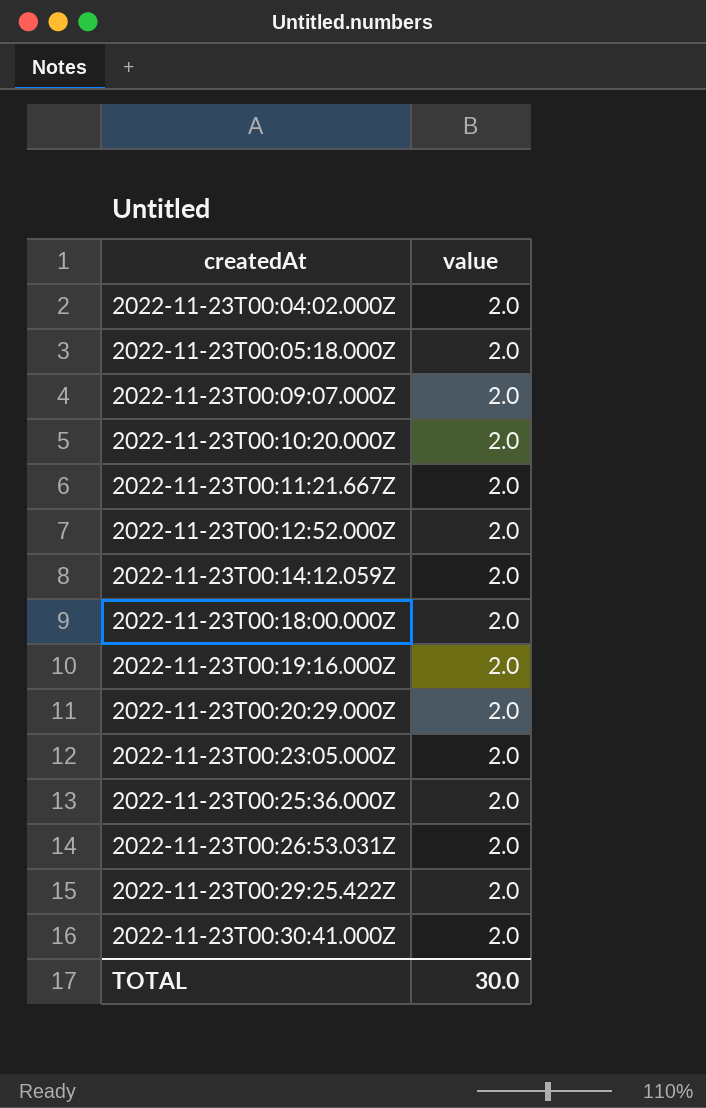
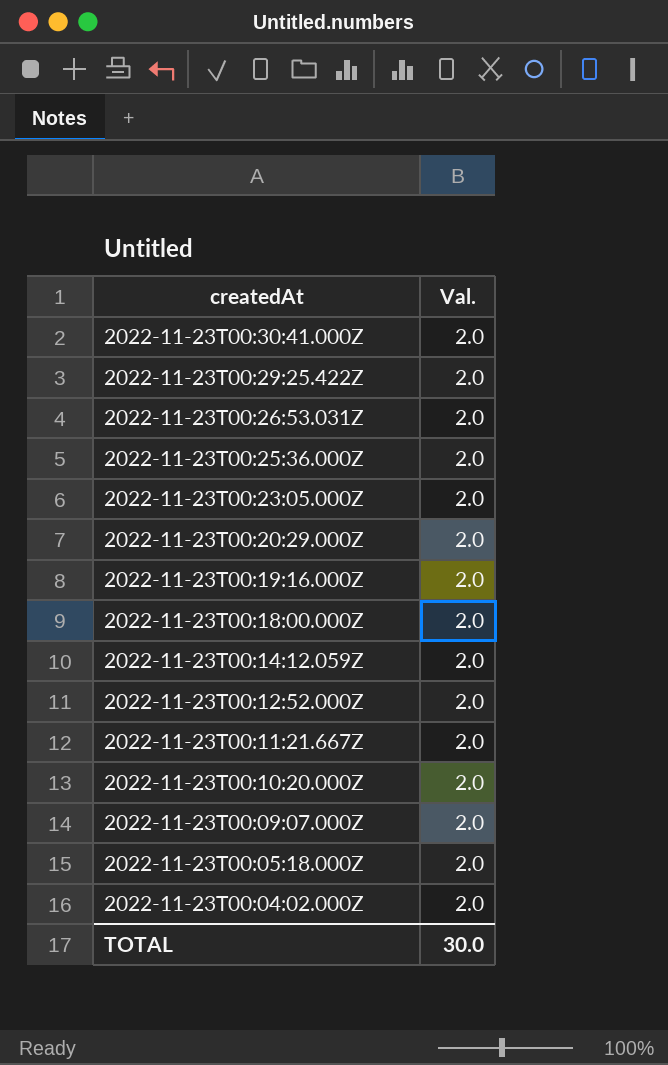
row order: createdAt ascending -> createdAt descending
column name: value -> Val.

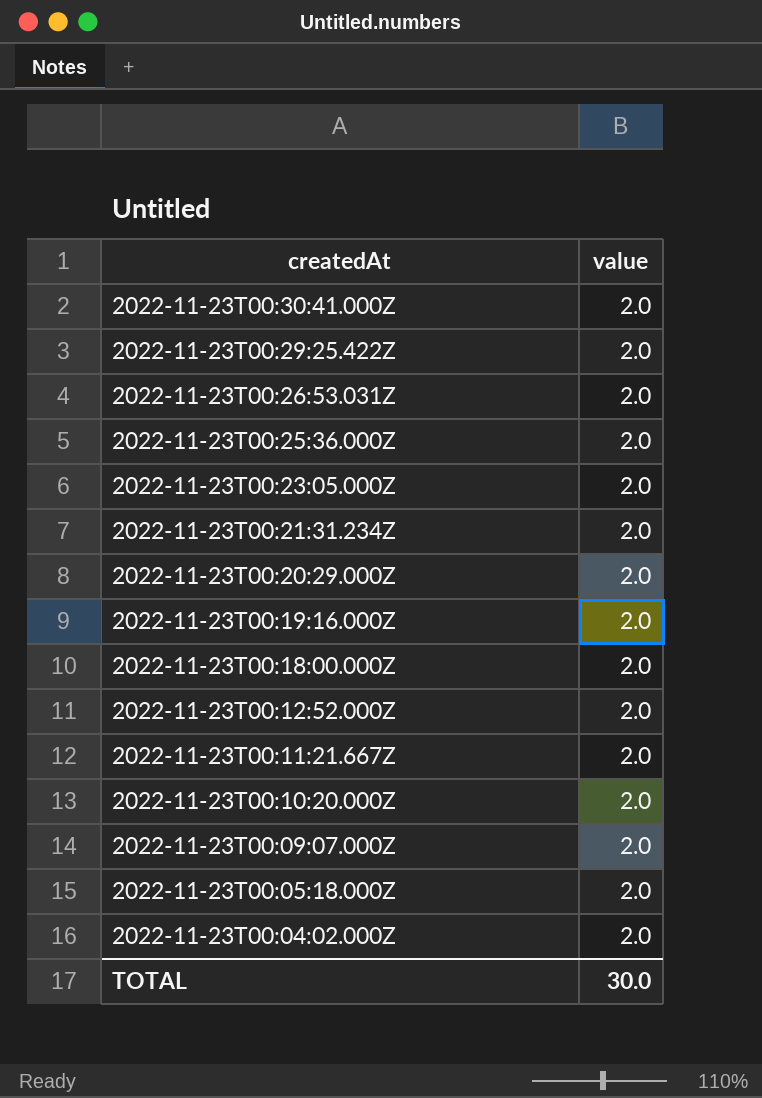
column name: Val. -> value
row 2022-11-23T00:14:12.059Z: 2.0 -> none
row 2022-11-23T00:21:31.234Z: none -> 2.0

